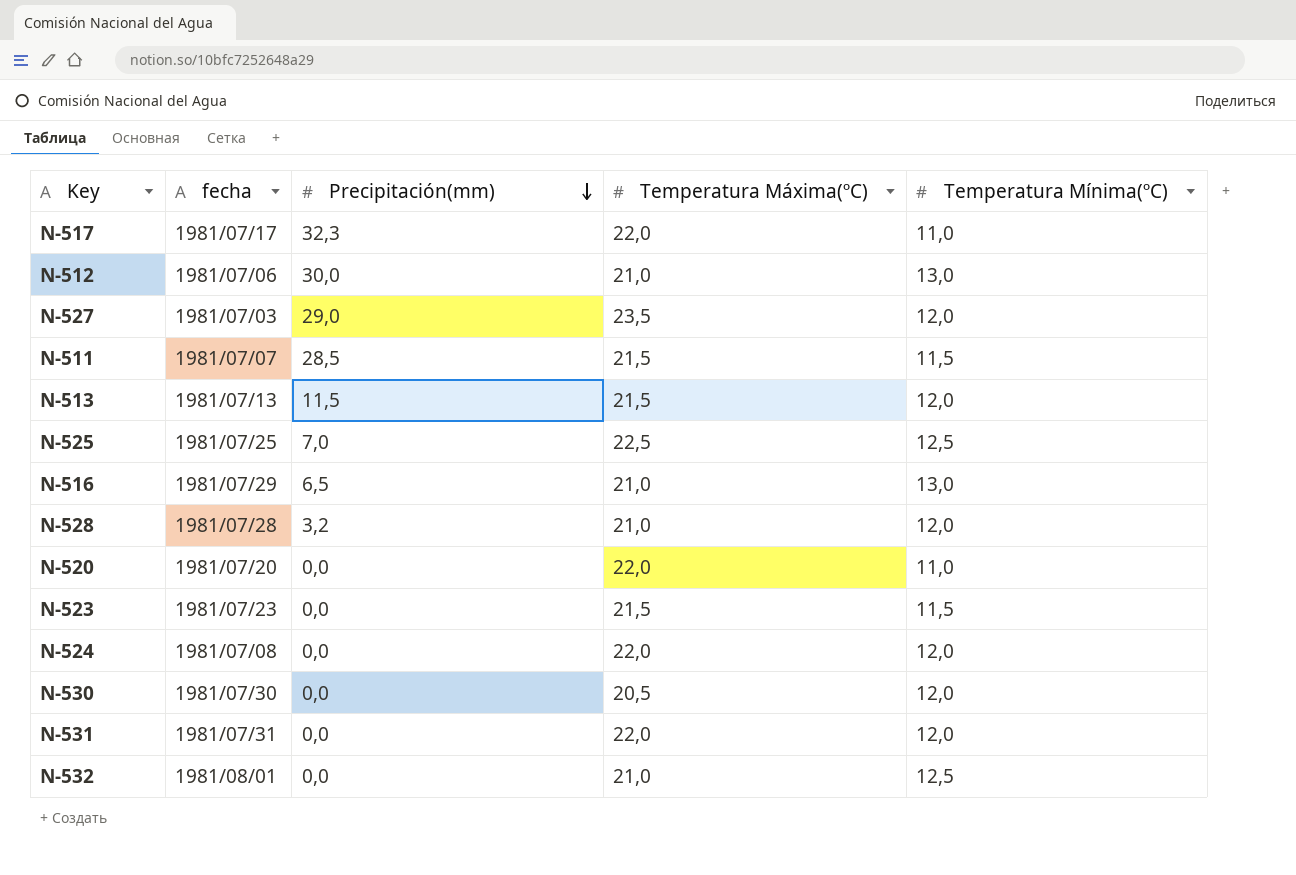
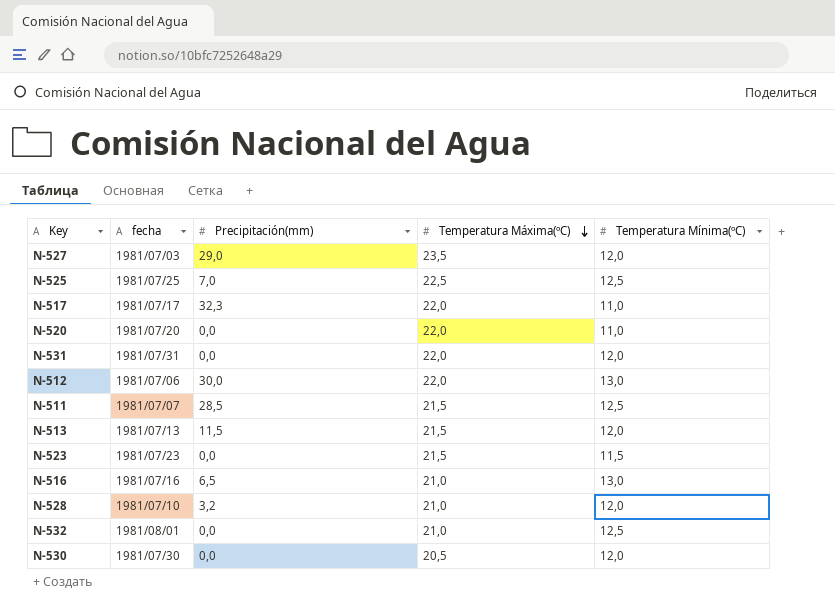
row order: Precipitación(mm) descending -> Temperatura Máxima(ºC) descending
row N-524: 1981/07/08 | 0,0 | 22,0 | 12,0 -> none
N-512 | Temperatura Máxima(ºC): 21,0 -> 22,0
N-511 | Temperatura Mínima(ºC): 11,5 -> 12,5
N-516 | fecha: 1981/07/29 -> 1981/07/16
N-528 | fecha: 1981/07/28 -> 1981/07/10

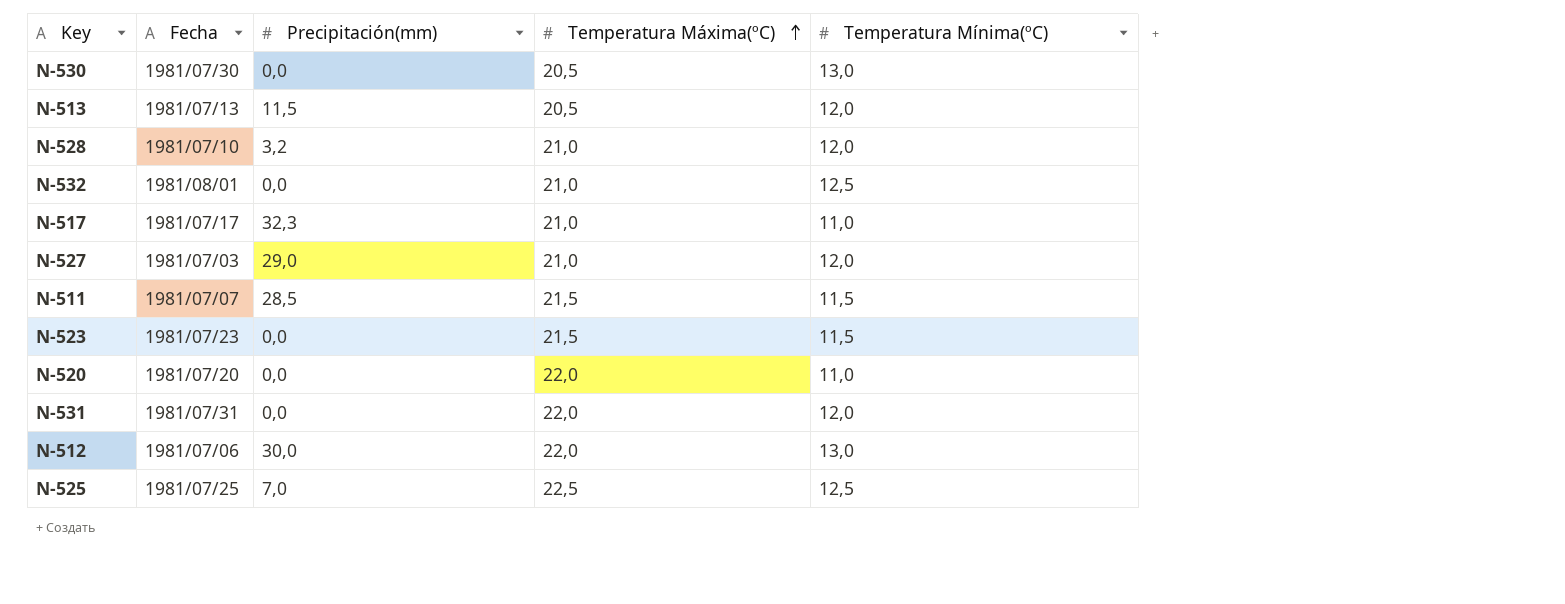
row order: Temperatura Máxima(ºC) descending -> Temperatura Máxima(ºC) ascending
column name: fecha -> Fecha
row N-516: 1981/07/16 | 6,5 | 21,0 | 13,0 -> none
N-530 | Temperatura Mínima(ºC): 12,0 -> 13,0
N-513 | Temperatura Máxima(ºC): 21,5 -> 20,5
N-517 | Temperatura Máxima(ºC): 22,0 -> 21,0
N-527 | Temperatura Máxima(ºC): 23,5 -> 21,0
N-511 | Temperatura Mínima(ºC): 12,5 -> 11,5

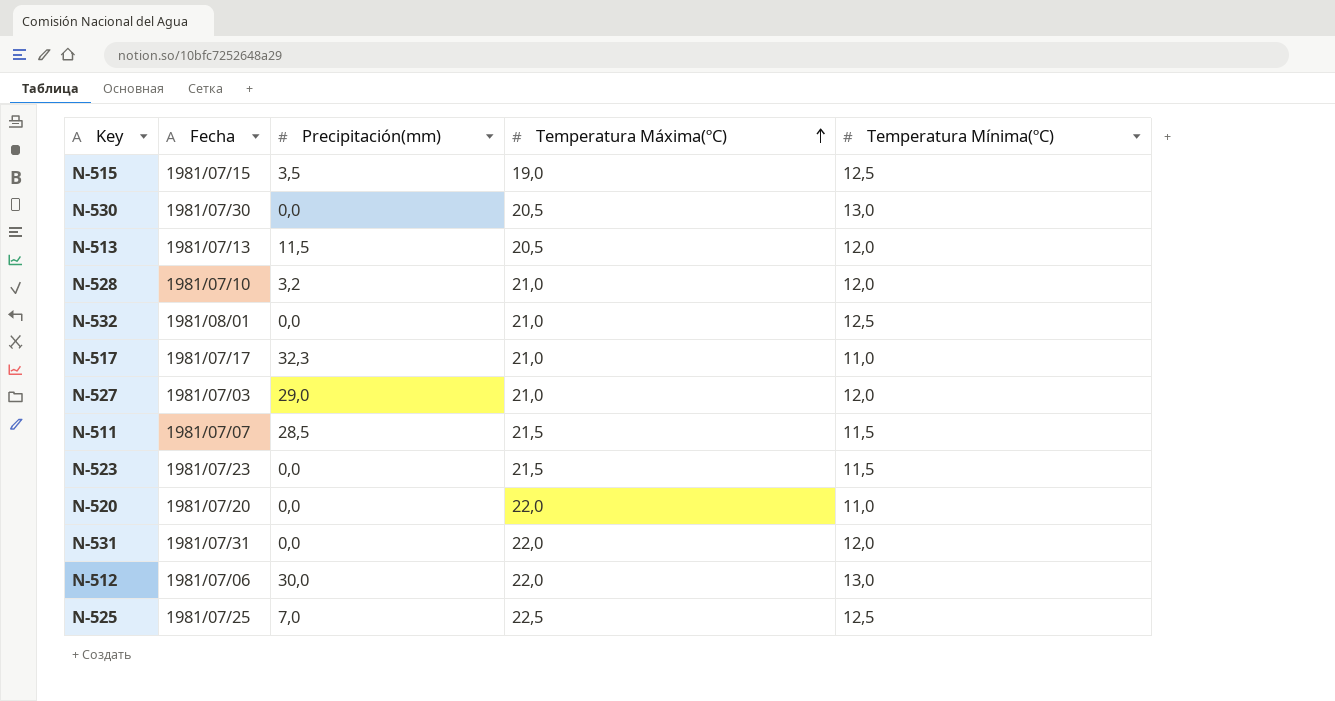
row N-515: none -> 1981/07/15 | 3,5 | 19,0 | 12,5

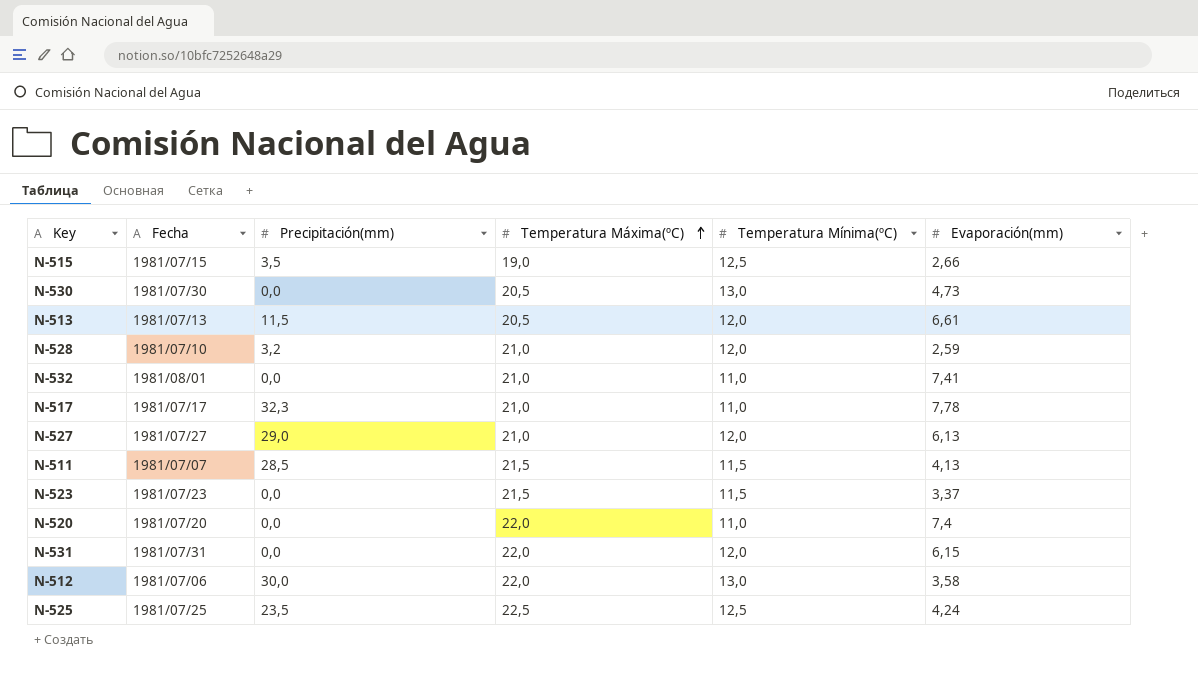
column Evaporación(mm) | position: none -> 6
N-532 | Temperatura Mínima(ºC): 12,5 -> 11,0
N-527 | Fecha: 1981/07/03 -> 1981/07/27
N-525 | Precipitación(mm): 7,0 -> 23,5

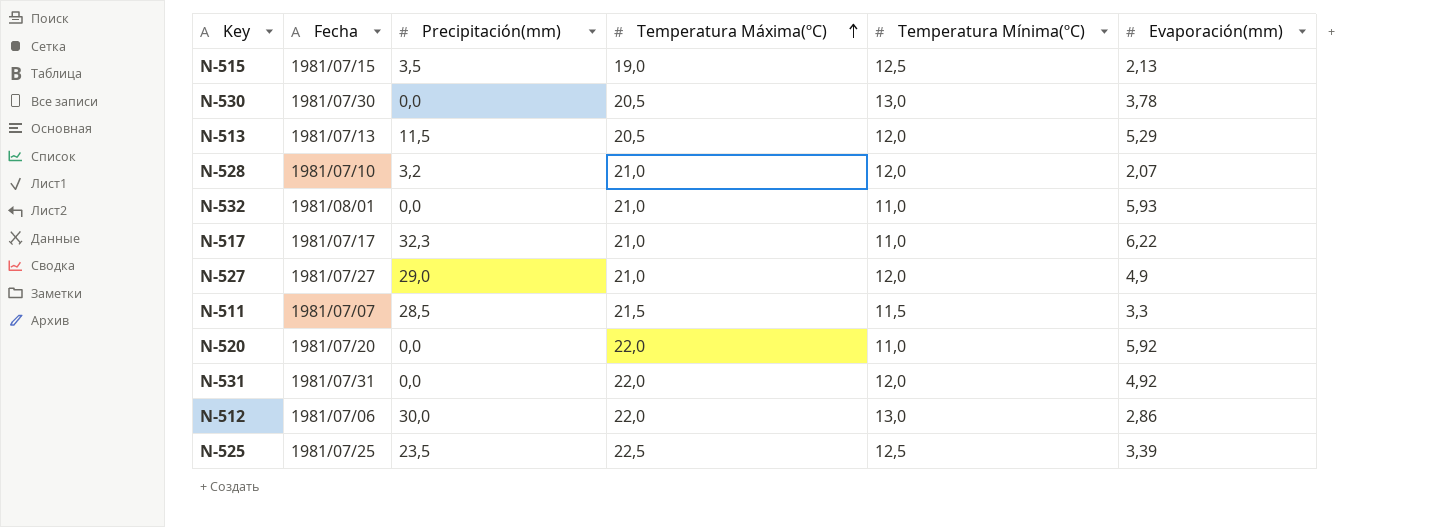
row N-523: 1981/07/23 | 0,0 | 21,5 | 11,5 | 3,37 -> none
N-515 | Evaporación(mm): 2,66 -> 2,13
N-530 | Evaporación(mm): 4,73 -> 3,78
N-513 | Evaporación(mm): 6,61 -> 5,29
N-528 | Evaporación(mm): 2,59 -> 2,07
N-532 | Evaporación(mm): 7,41 -> 5,93
N-517 | Evaporación(mm): 7,78 -> 6,22
N-527 | Evaporación(mm): 6,13 -> 4,9
N-511 | Evaporación(mm): 4,13 -> 3,3
N-520 | Evaporación(mm): 7,4 -> 5,92
N-531 | Evaporación(mm): 6,15 -> 4,92
N-512 | Evaporación(mm): 3,58 -> 2,86
N-525 | Evaporación(mm): 4,24 -> 3,39

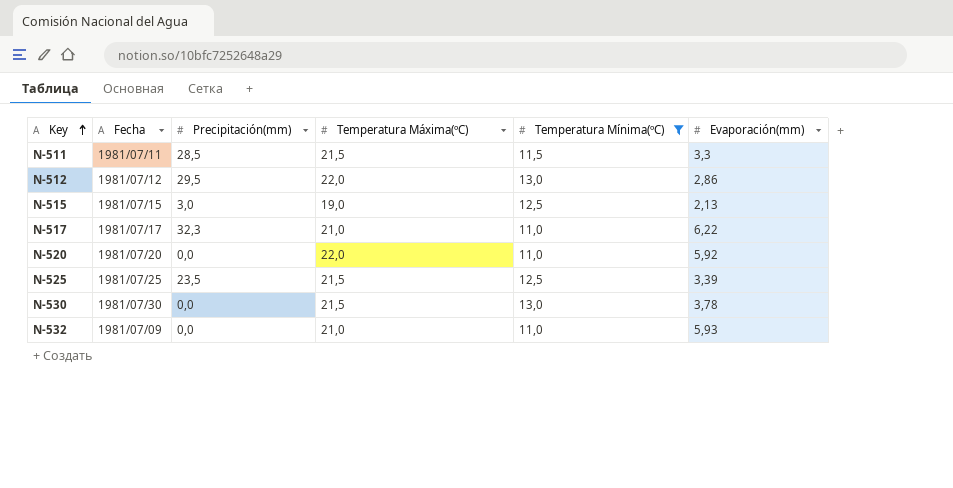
filter: none -> Temperatura Mínima(ºC) != 12,0
row order: Temperatura Máxima(ºC) ascending -> Key ascending
N-511 | Fecha: 1981/07/07 -> 1981/07/11
N-512 | Fecha: 1981/07/06 -> 1981/07/12
N-512 | Precipitación(mm): 30,0 -> 29,5
N-515 | Precipitación(mm): 3,5 -> 3,0
N-525 | Temperatura Máxima(ºC): 22,5 -> 21,5
N-530 | Temperatura Máxima(ºC): 20,5 -> 21,5
N-532 | Fecha: 1981/08/01 -> 1981/07/09

